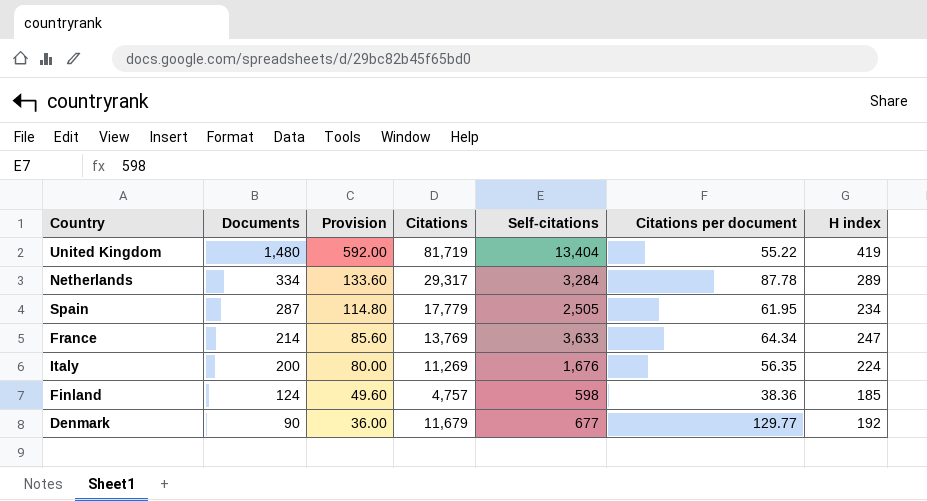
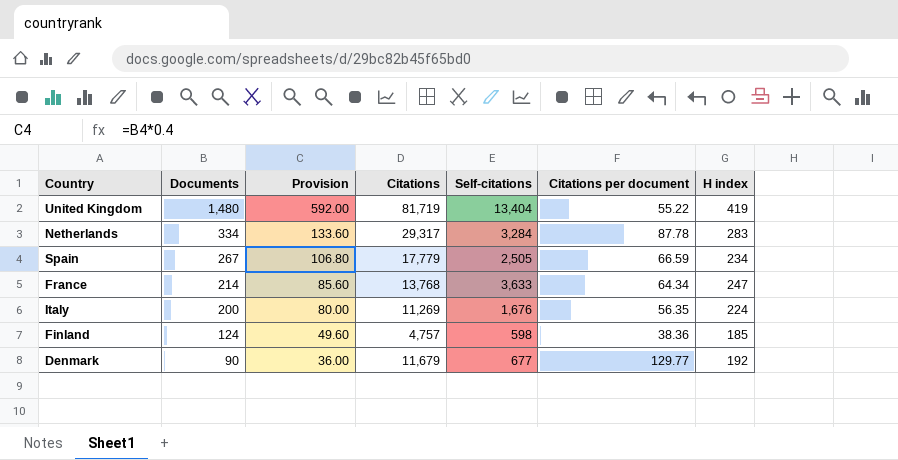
Netherlands | H index: 289 -> 283
Spain | Documents: 287 -> 267
Spain | Provision: 114.80 -> 106.80
Spain | Citations per document: 61.95 -> 66.59
France | Citations: 13,769 -> 13,768

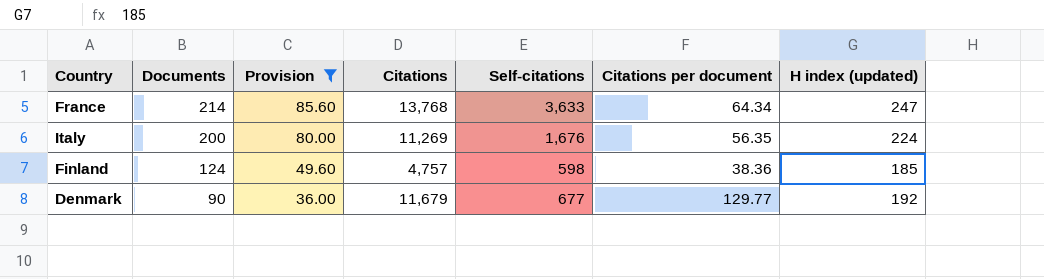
filter: none -> Provision <= 85.60
column name: H index -> H index (updated)

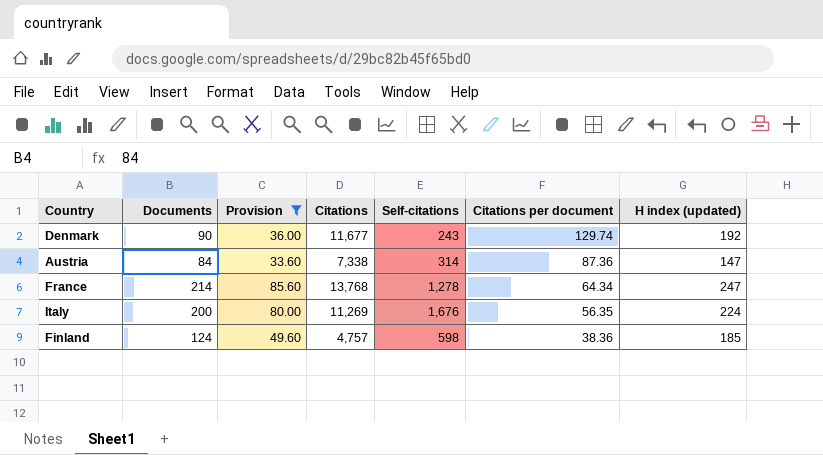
row order: Documents descending -> Citations per document descending
Denmark | Citations: 11,679 -> 11,677
Denmark | Self-citations: 677 -> 243
Denmark | Citations per document: 129.77 -> 129.74
row Austria: none -> 84 | 33.60 | 7,338 | 314 | 87.36 | 147
France | Self-citations: 3,633 -> 1,278

